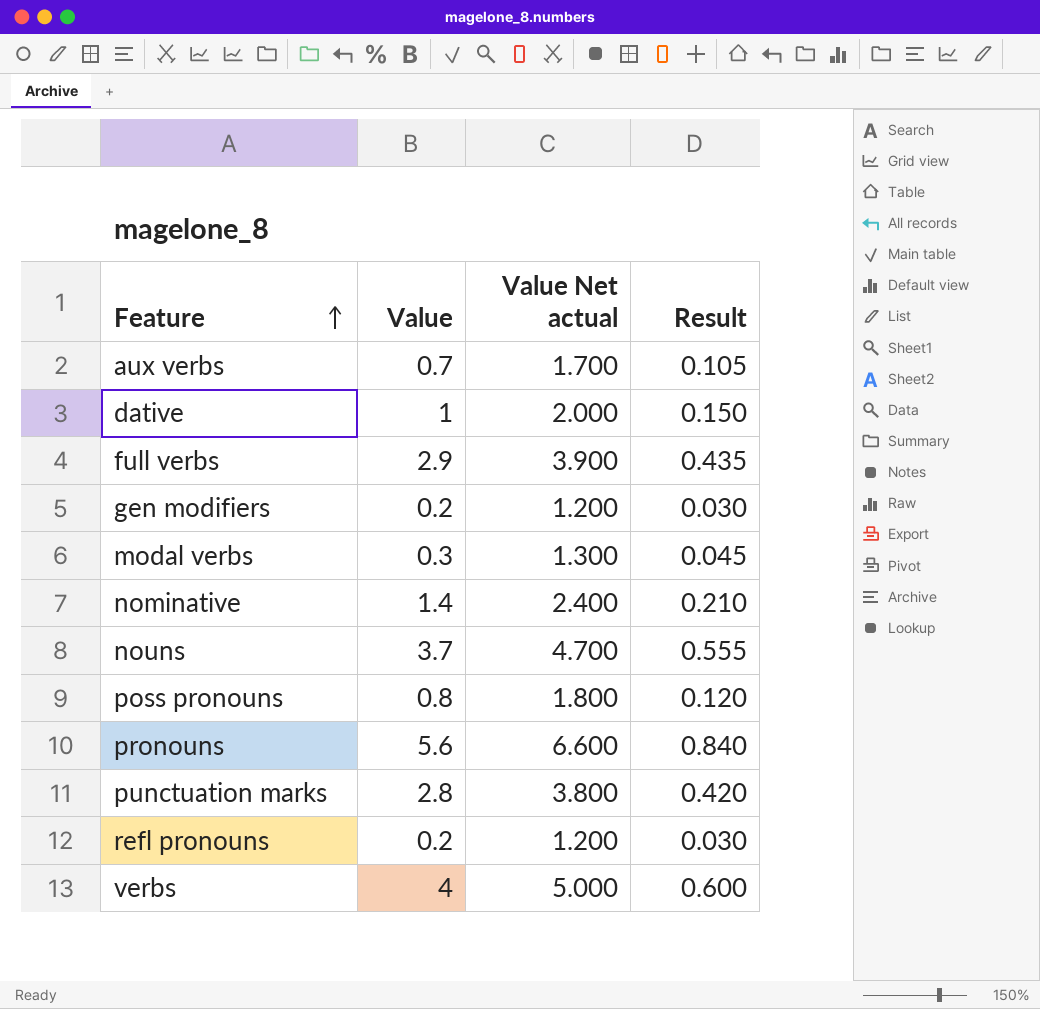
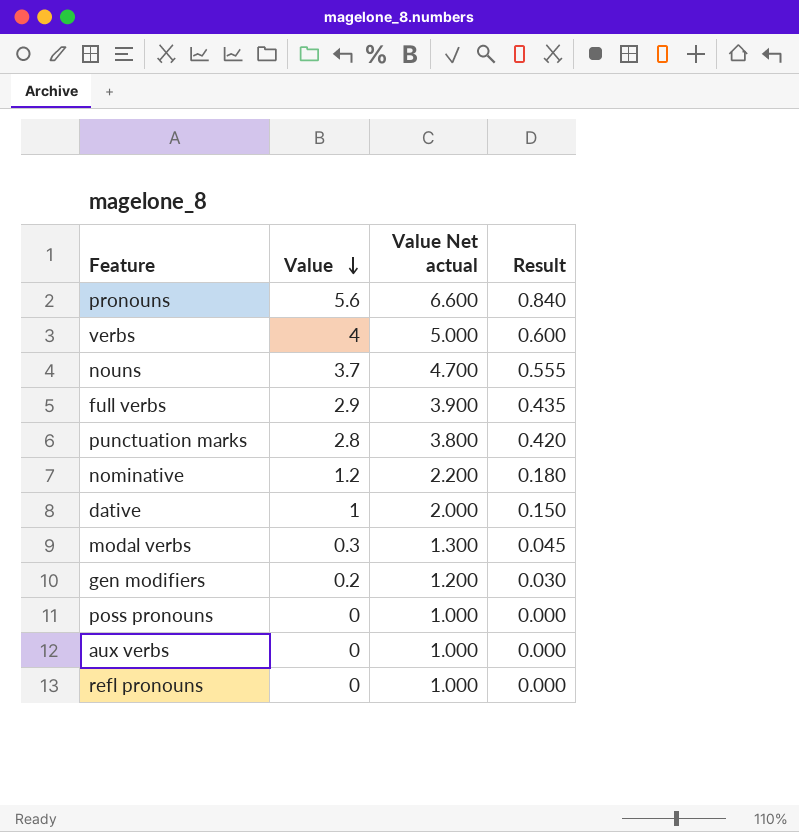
row order: Feature ascending -> Value descending
nominative | Value: 1.4 -> 1.2
nominative | Value Net actual: 2.400 -> 2.200
nominative | Result: 0.210 -> 0.180
poss pronouns | Value: 0.8 -> 0
poss pronouns | Value Net actual: 1.800 -> 1.000
poss pronouns | Result: 0.120 -> 0.000
aux verbs | Value: 0.7 -> 0
aux verbs | Value Net actual: 1.700 -> 1.000
aux verbs | Result: 0.105 -> 0.000
refl pronouns | Value: 0.2 -> 0
refl pronouns | Value Net actual: 1.200 -> 1.000
refl pronouns | Result: 0.030 -> 0.000

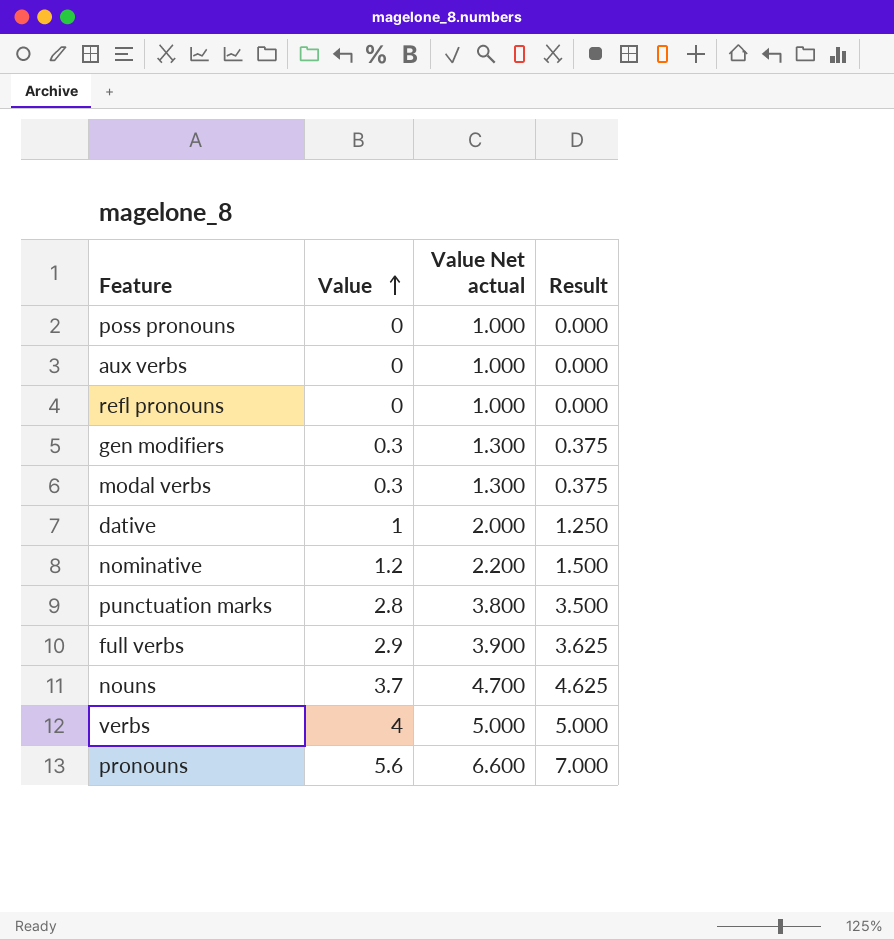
row order: Value descending -> Value ascending
column Result | formula: [Value] * 0.15 -> [Value] * 1.25
gen modifiers | Value: 0.2 -> 0.3
gen modifiers | Value Net actual: 1.200 -> 1.300

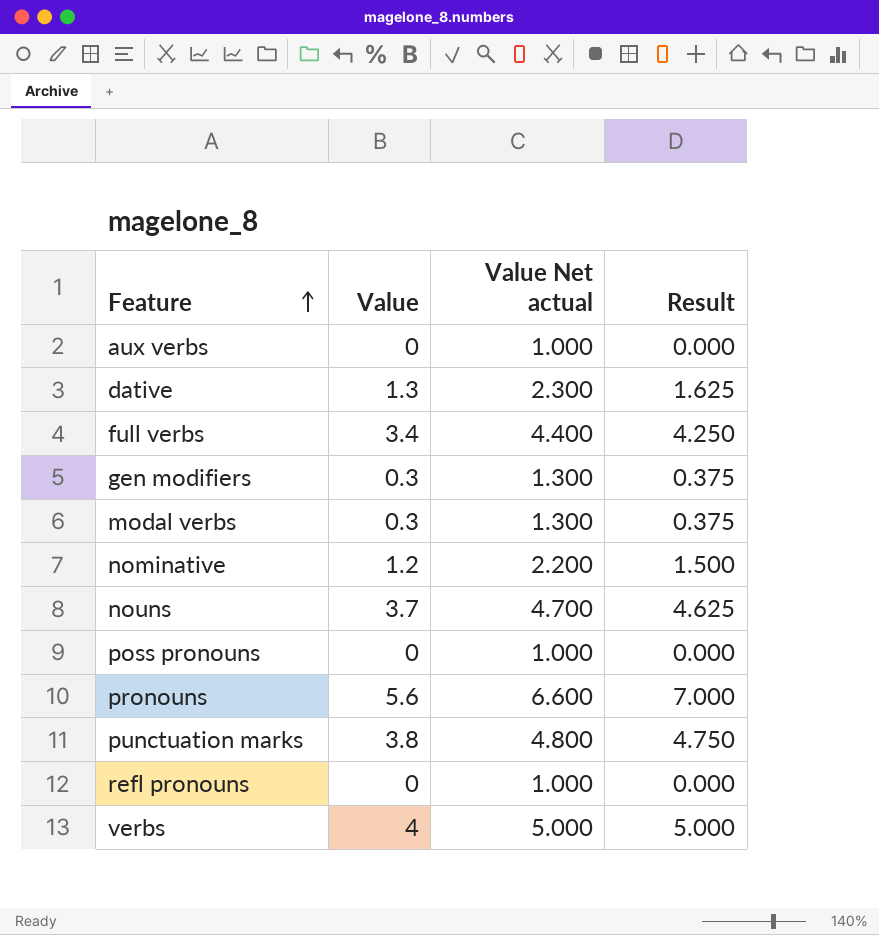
row order: Value ascending -> Feature ascending
dative | Value: 1 -> 1.3
dative | Value Net actual: 2.000 -> 2.300
dative | Result: 1.250 -> 1.625
full verbs | Value: 2.9 -> 3.4
full verbs | Value Net actual: 3.900 -> 4.400
full verbs | Result: 3.625 -> 4.250
punctuation marks | Value: 2.8 -> 3.8
punctuation marks | Value Net actual: 3.800 -> 4.800
punctuation marks | Result: 3.500 -> 4.750

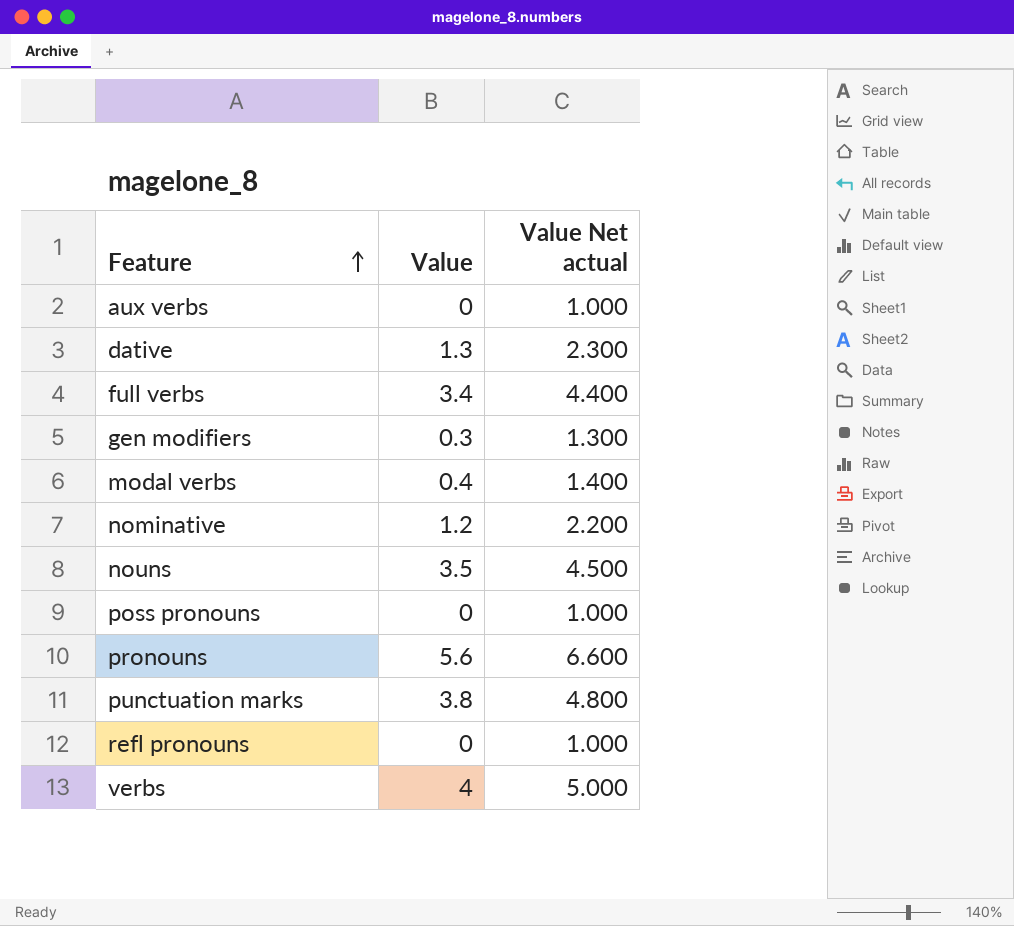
column Result | formula: [Value] * 1.25 -> none
modal verbs | Value: 0.3 -> 0.4
modal verbs | Value Net actual: 1.300 -> 1.400
nouns | Value: 3.7 -> 3.5
nouns | Value Net actual: 4.700 -> 4.500

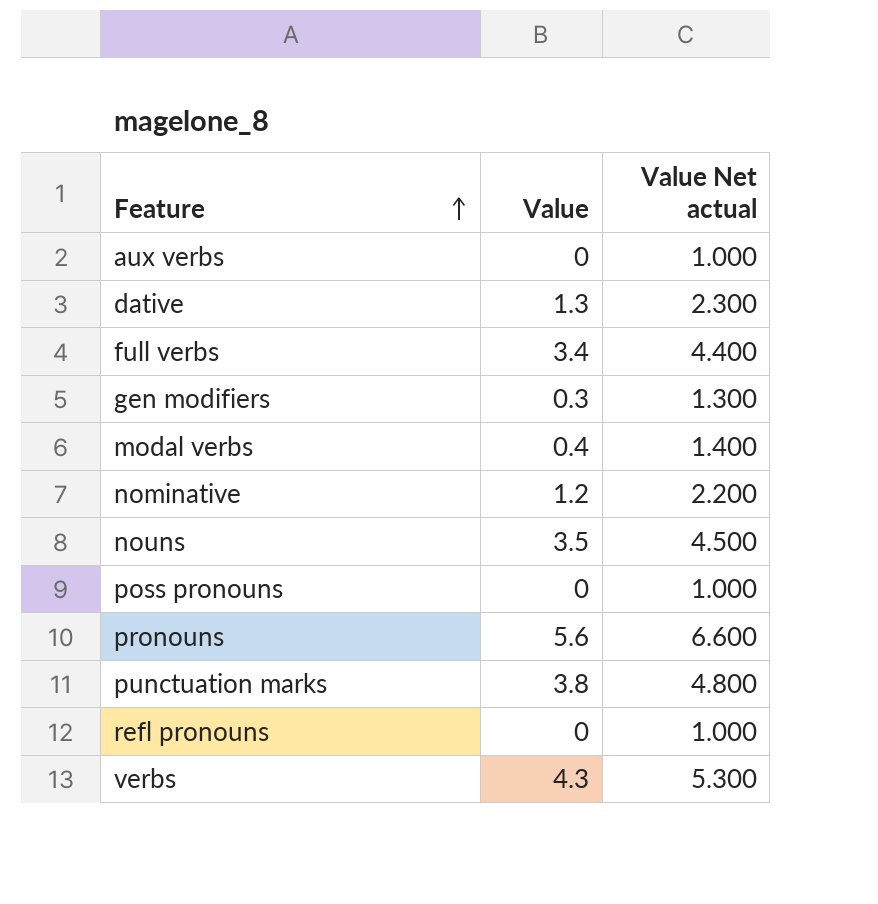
verbs | Value: 4 -> 4.3
verbs | Value Net actual: 5.000 -> 5.300

